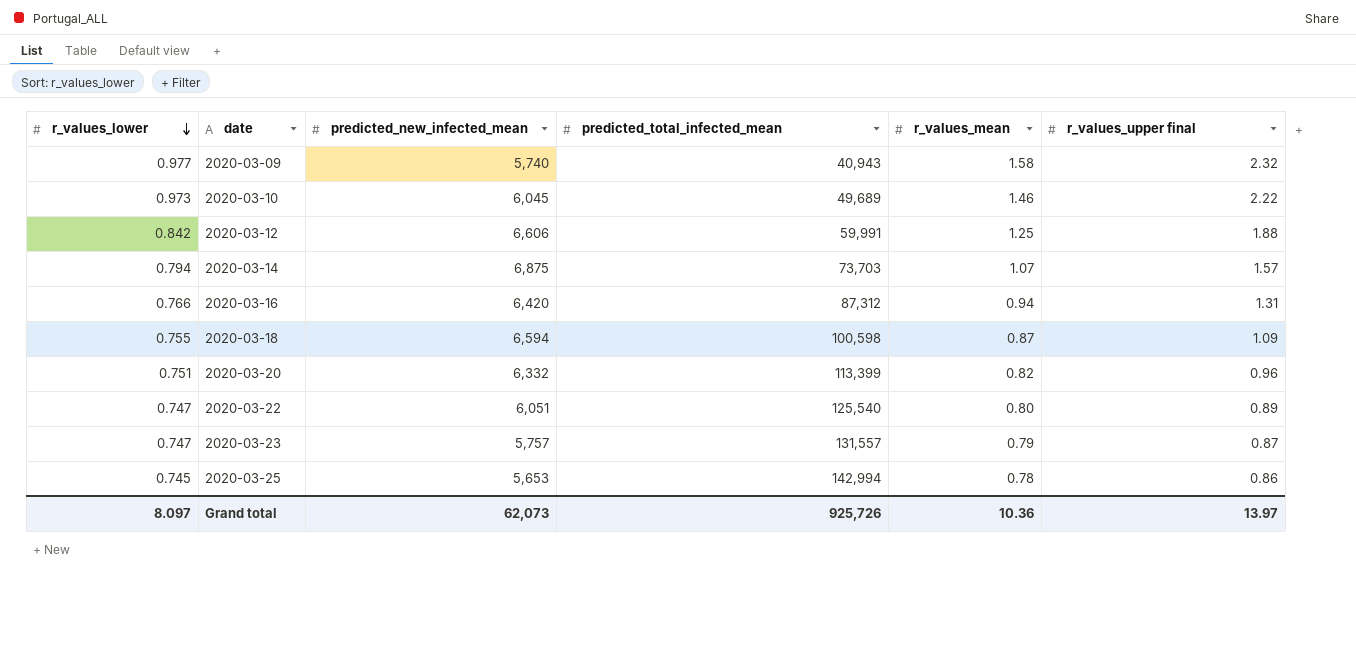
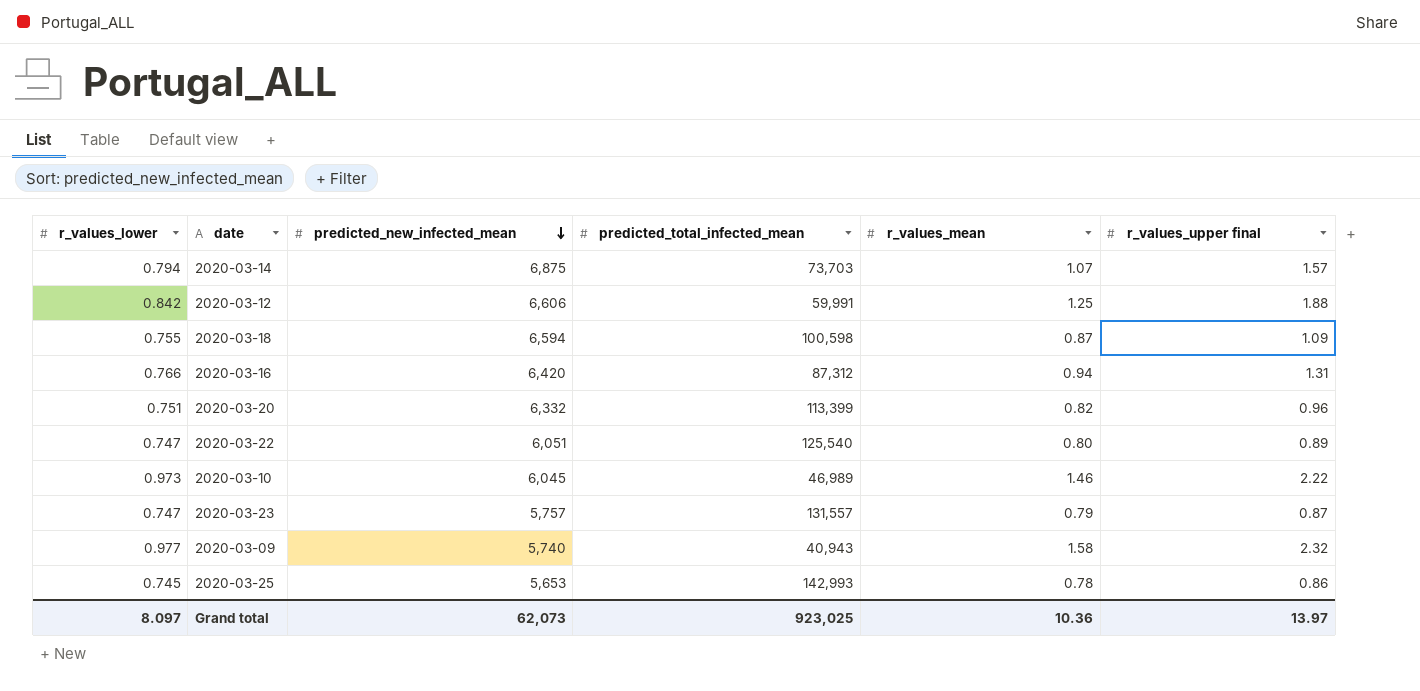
row order: r_values_lower descending -> predicted_new_infected_mean descending
2020-03-10 | predicted_total_infected_mean: 49,689 -> 46,989
2020-03-25 | predicted_total_infected_mean: 142,994 -> 142,993
Grand total | predicted_total_infected_mean: 925,726 -> 923,025

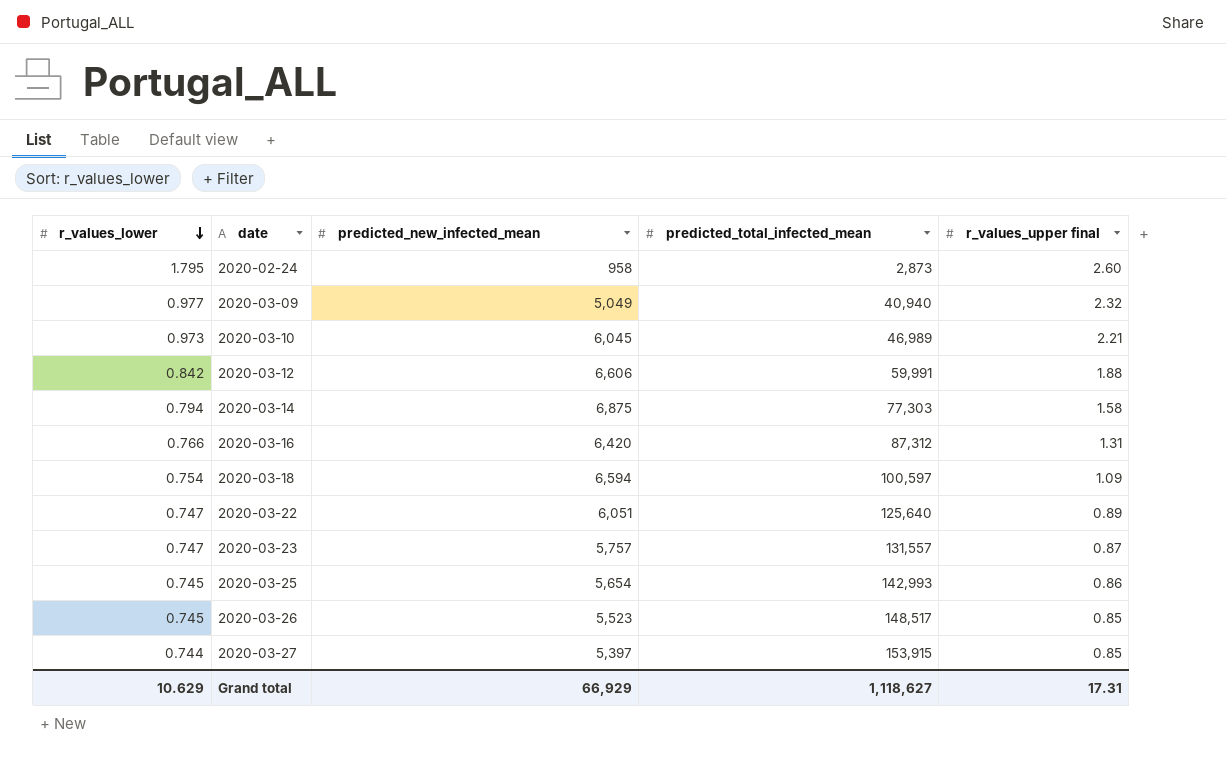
row order: predicted_new_infected_mean descending -> r_values_lower descending
column r_values_mean | position: 5 -> none
row 2020-03-20: 0.751 | 6,332 | 113,399 | 0.82 | 0.96 -> none
row 2020-02-24: none -> 1.795 | 958 | 2,873 | 2.60
2020-03-09 | predicted_new_infected_mean: 5,740 -> 5,049
2020-03-09 | predicted_total_infected_mean: 40,943 -> 40,940
2020-03-10 | r_values_upper final: 2.22 -> 2.21
2020-03-14 | predicted_total_infected_mean: 73,703 -> 77,303
2020-03-14 | r_values_upper final: 1.57 -> 1.58
2020-03-18 | r_values_lower: 0.755 -> 0.754
2020-03-18 | predicted_total_infected_mean: 100,598 -> 100,597
2020-03-22 | predicted_total_infected_mean: 125,540 -> 125,640
2020-03-25 | predicted_new_infected_mean: 5,653 -> 5,654
row 2020-03-26: none -> 0.745 | 5,523 | 148,517 | 0.85
row 2020-03-27: none -> 0.744 | 5,397 | 153,915 | 0.85
Grand total | r_values_lower: 8.097 -> 10.629
Grand total | predicted_new_infected_mean: 62,073 -> 66,929
Grand total | predicted_total_infected_mean: 923,025 -> 1,118,627
Grand total | r_values_upper final: 13.97 -> 17.31

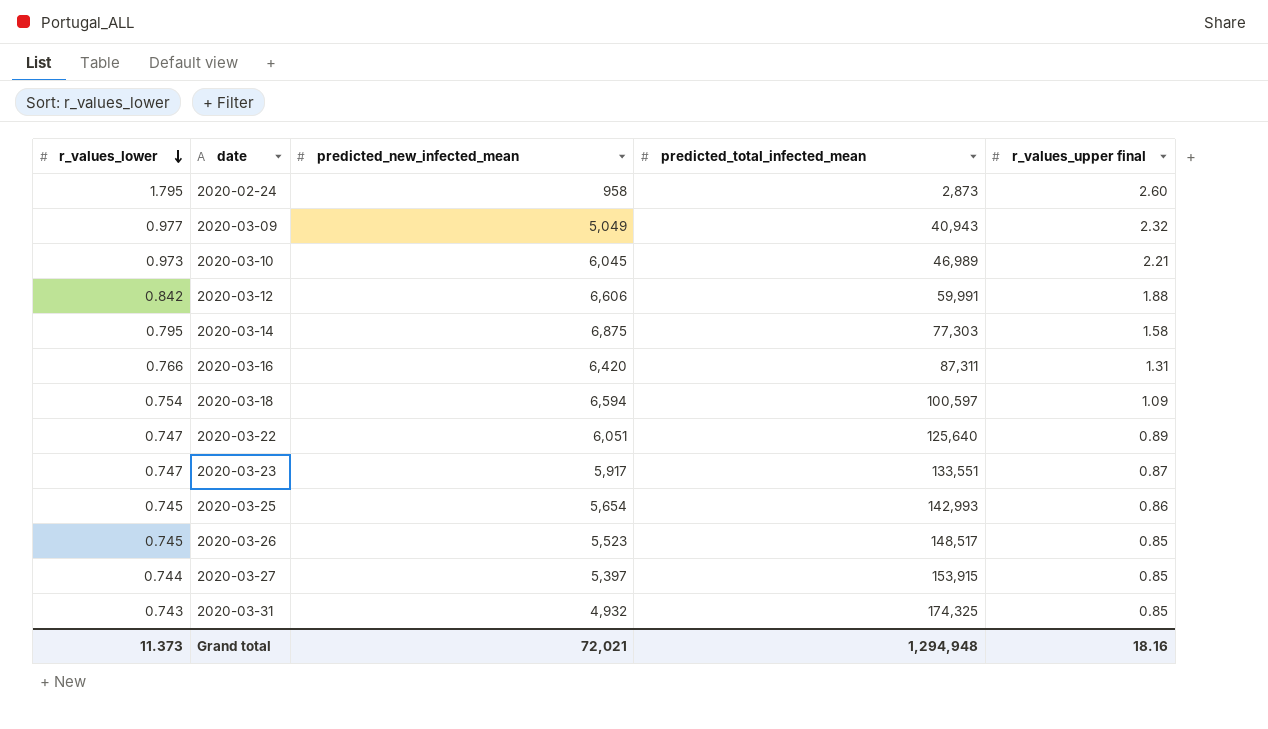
2020-03-09 | predicted_total_infected_mean: 40,940 -> 40,943
2020-03-14 | r_values_lower: 0.794 -> 0.795
2020-03-16 | predicted_total_infected_mean: 87,312 -> 87,311
2020-03-23 | predicted_new_infected_mean: 5,757 -> 5,917
2020-03-23 | predicted_total_infected_mean: 131,557 -> 133,551
row 2020-03-31: none -> 0.743 | 4,932 | 174,325 | 0.85
Grand total | r_values_lower: 10.629 -> 11.373
Grand total | predicted_new_infected_mean: 66,929 -> 72,021
Grand total | predicted_total_infected_mean: 1,118,627 -> 1,294,948
Grand total | r_values_upper final: 17.31 -> 18.16

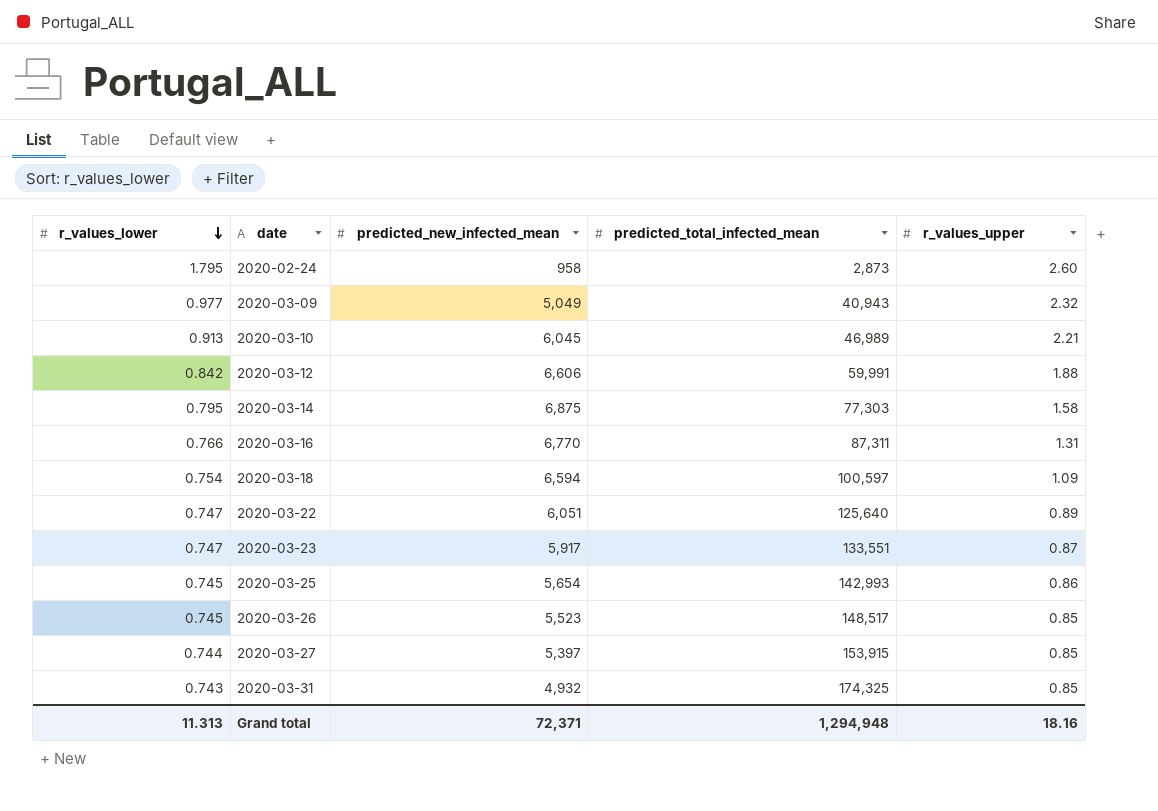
column name: r_values_upper final -> r_values_upper
2020-03-10 | r_values_lower: 0.973 -> 0.913
2020-03-16 | predicted_new_infected_mean: 6,420 -> 6,770
Grand total | r_values_lower: 11.373 -> 11.313
Grand total | predicted_new_infected_mean: 72,021 -> 72,371

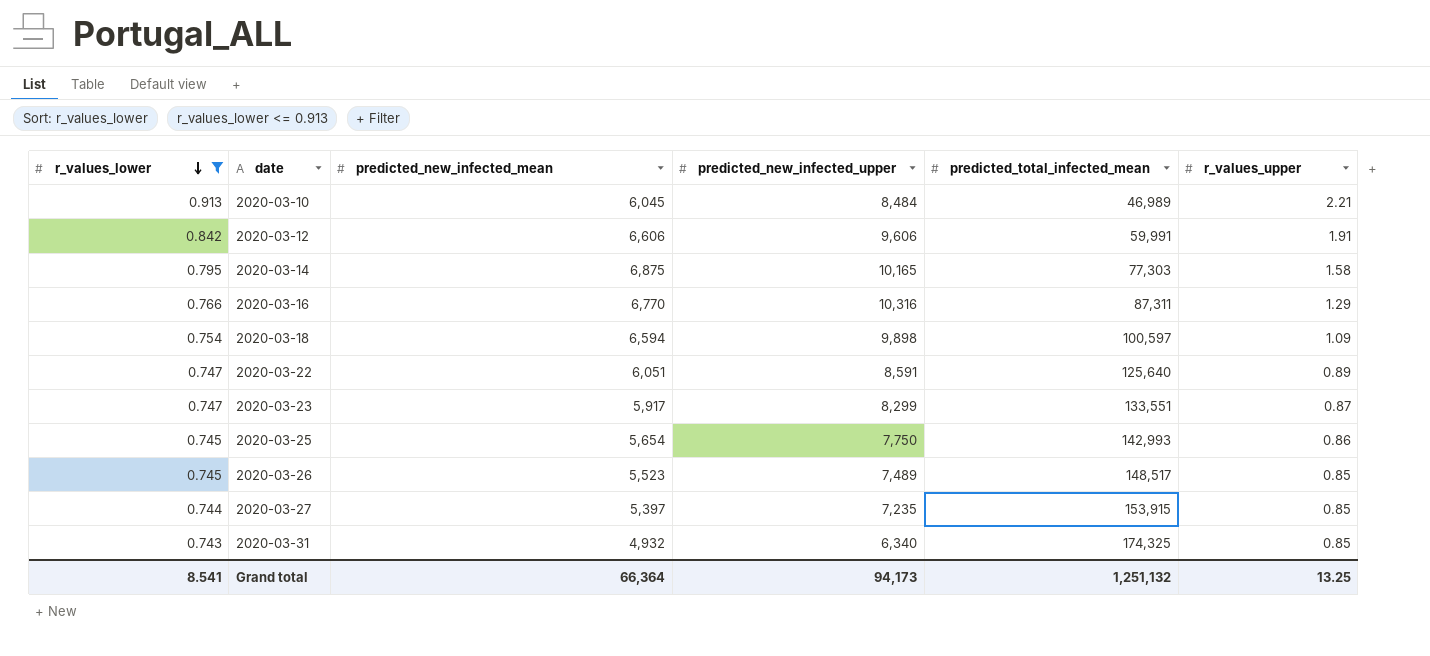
filter: none -> r_values_lower <= 0.913
column predicted_new_infected_upper | position: none -> 4
2020-03-12 | r_values_upper: 1.88 -> 1.91
2020-03-16 | r_values_upper: 1.31 -> 1.29
Grand total | r_values_lower: 11.313 -> 8.541
Grand total | predicted_new_infected_mean: 72,371 -> 66,364
Grand total | predicted_total_infected_mean: 1,294,948 -> 1,251,132
Grand total | r_values_upper: 18.16 -> 13.25

